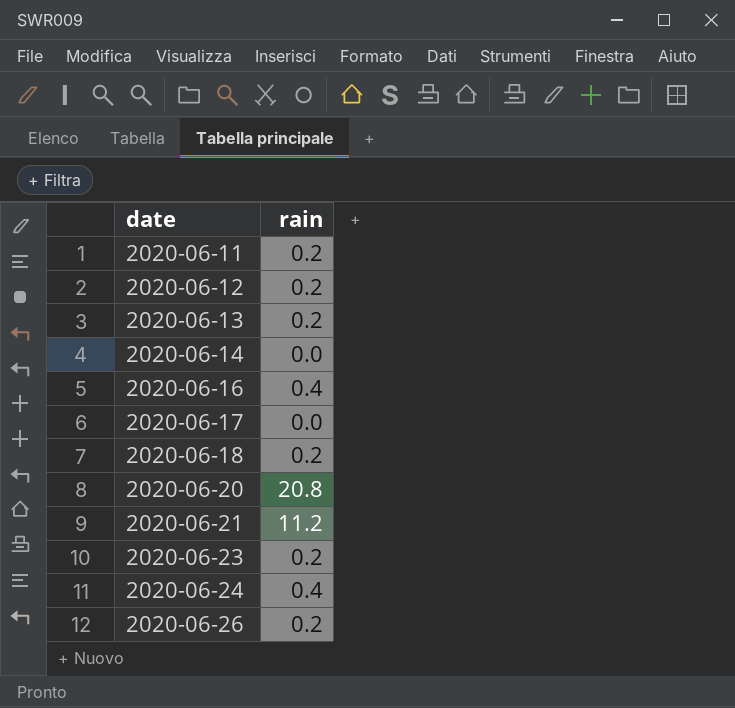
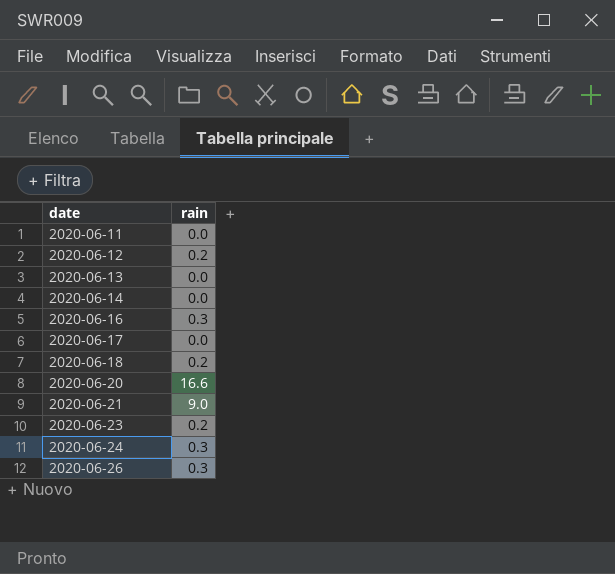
2020-06-11 | rain: 0.2 -> 0.0
2020-06-13 | rain: 0.2 -> 0.0
2020-06-16 | rain: 0.4 -> 0.3
2020-06-20 | rain: 20.8 -> 16.6
2020-06-21 | rain: 11.2 -> 9.0
2020-06-24 | rain: 0.4 -> 0.3
2020-06-26 | rain: 0.2 -> 0.3

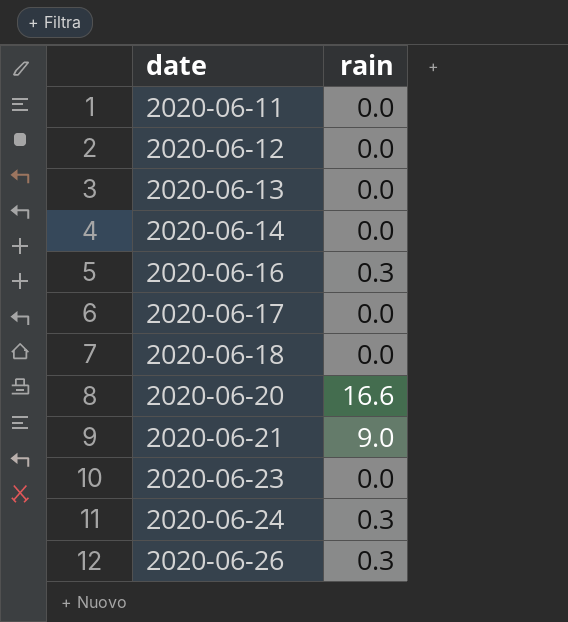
2020-06-12 | rain: 0.2 -> 0.0
2020-06-18 | rain: 0.2 -> 0.0
2020-06-23 | rain: 0.2 -> 0.0

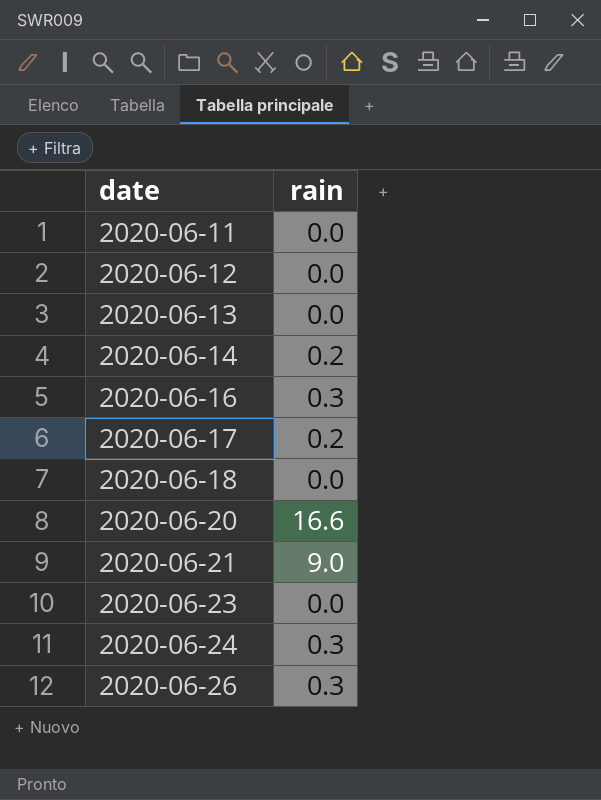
2020-06-14 | rain: 0.0 -> 0.2
2020-06-17 | rain: 0.0 -> 0.2

